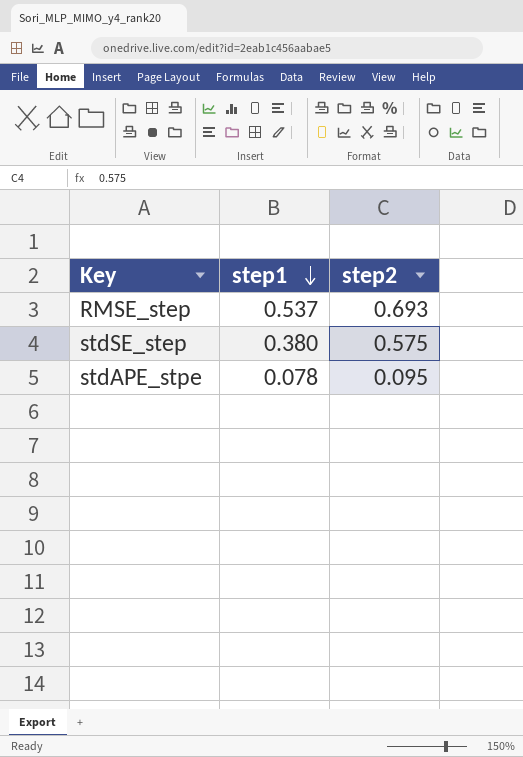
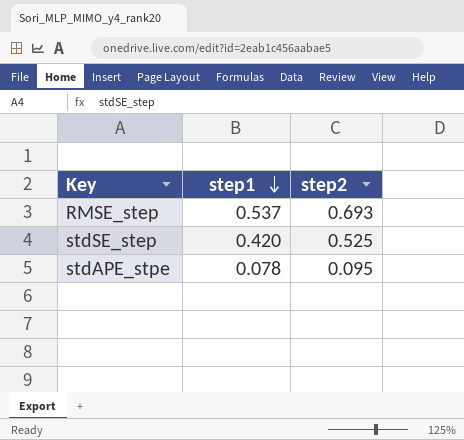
stdSE_step | step1: 0.380 -> 0.420
stdSE_step | step2: 0.575 -> 0.525

